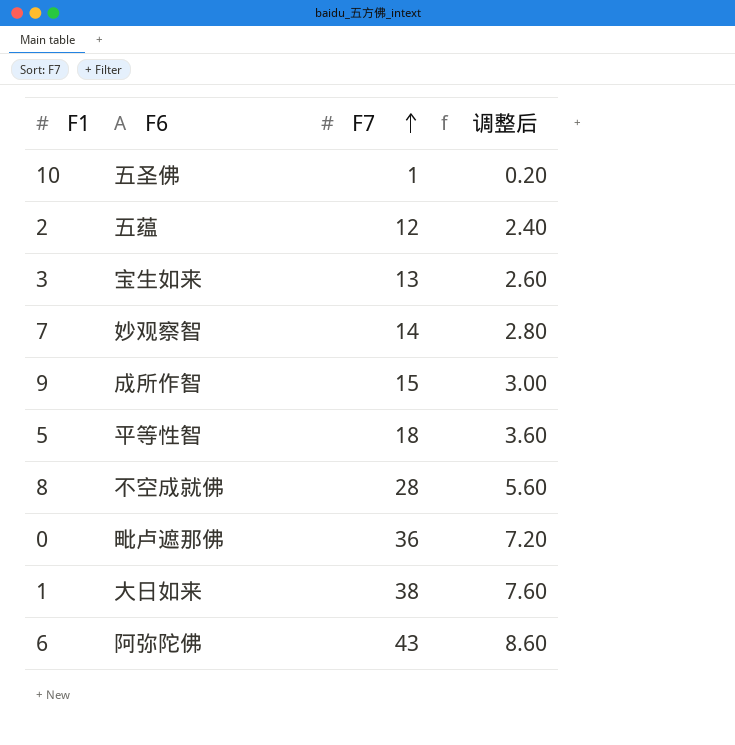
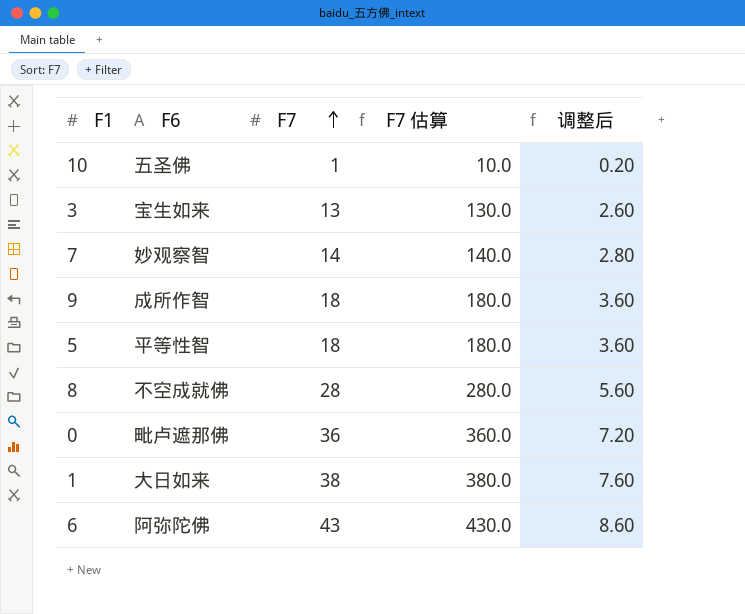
column F7 估算 | formula: none -> [F7] * 10
row 2: 五蕴 | 12 | 2.40 -> none
9 | F7: 15 -> 18
9 | 调整后: 3.00 -> 3.60

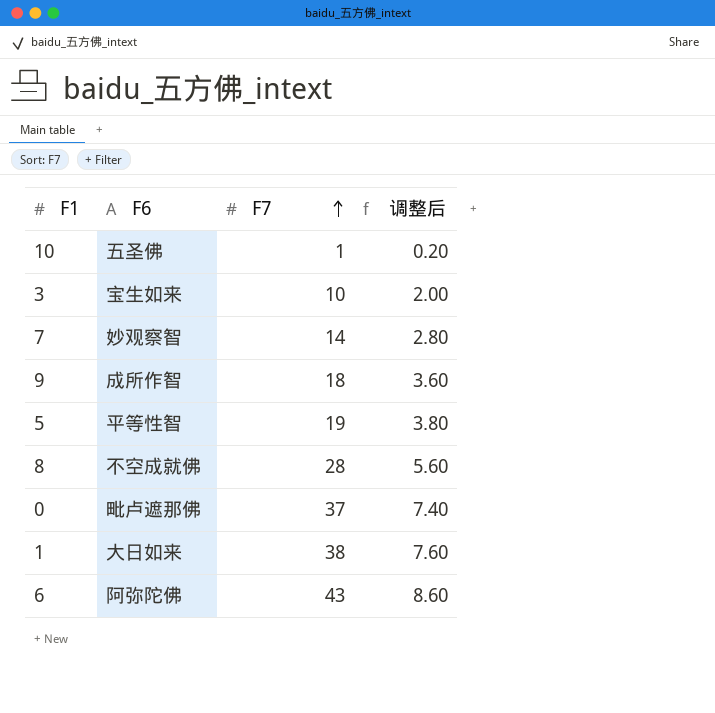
column F7 估算 | formula: [F7] * 10 -> none
3 | F7: 13 -> 10
3 | 调整后: 2.60 -> 2.00
5 | F7: 18 -> 19
5 | 调整后: 3.60 -> 3.80
0 | F7: 36 -> 37
0 | 调整后: 7.20 -> 7.40

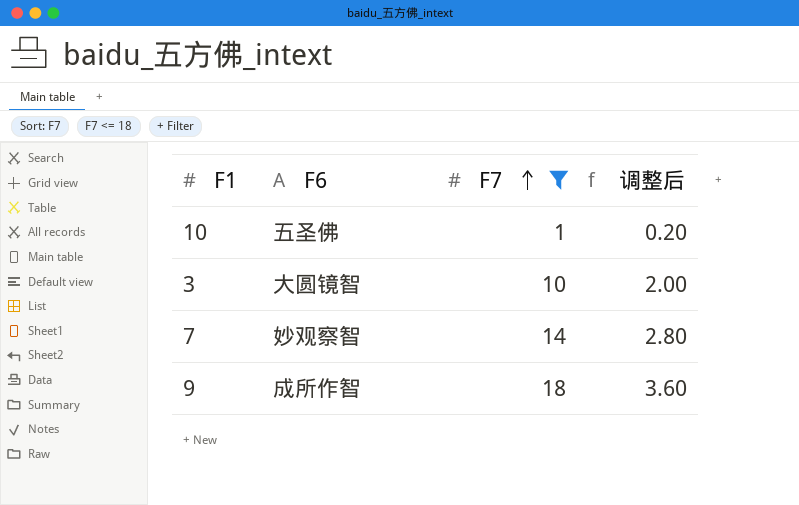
filter: none -> F7 <= 18
3 | F6: 宝生如来 -> 大圆镜智

